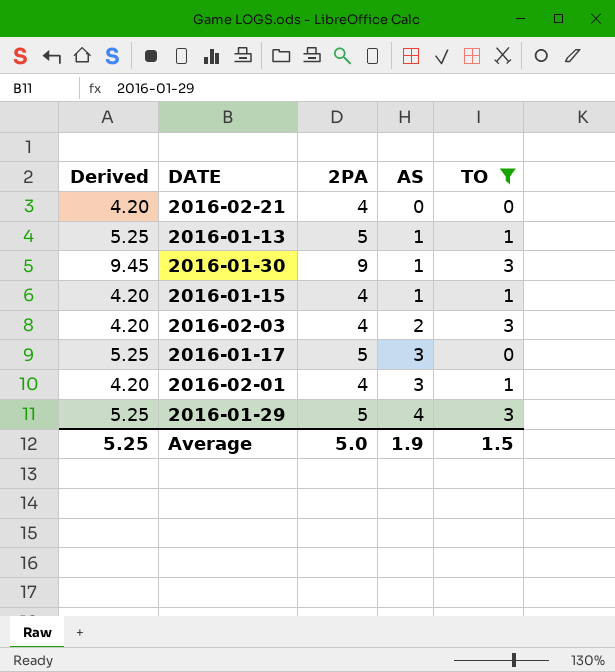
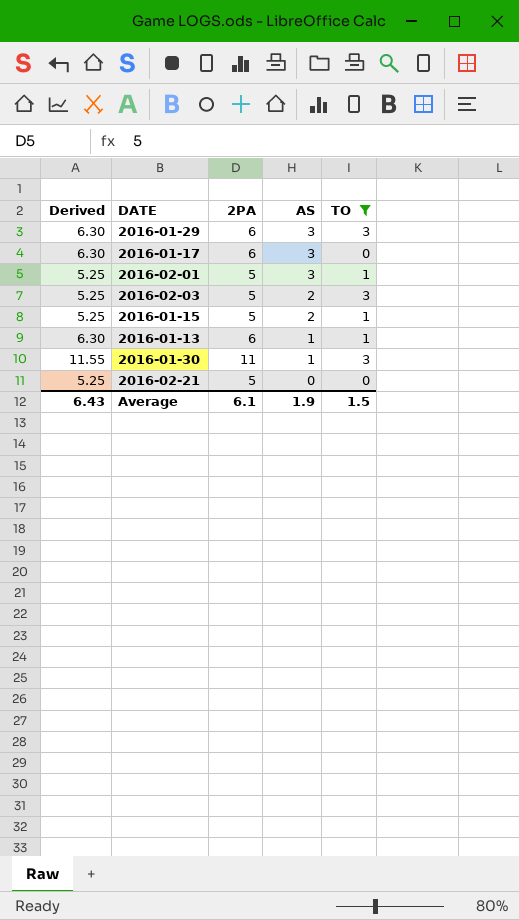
row order: AS ascending -> AS descending
2016-01-29 | Derived: 5.25 -> 6.30
2016-01-29 | 2PA: 5 -> 6
2016-01-29 | AS: 4 -> 3
2016-01-17 | Derived: 5.25 -> 6.30
2016-01-17 | 2PA: 5 -> 6
2016-02-01 | Derived: 4.20 -> 5.25
2016-02-01 | 2PA: 4 -> 5
2016-02-03 | Derived: 4.20 -> 5.25
2016-02-03 | 2PA: 4 -> 5
2016-01-15 | Derived: 4.20 -> 5.25
2016-01-15 | 2PA: 4 -> 5
2016-01-15 | AS: 1 -> 2
2016-01-13 | Derived: 5.25 -> 6.30
2016-01-13 | 2PA: 5 -> 6
2016-01-30 | Derived: 9.45 -> 11.55
2016-01-30 | 2PA: 9 -> 11
2016-02-21 | Derived: 4.20 -> 5.25
2016-02-21 | 2PA: 4 -> 5
Average | Derived: 5.25 -> 6.43
Average | 2PA: 5.0 -> 6.1

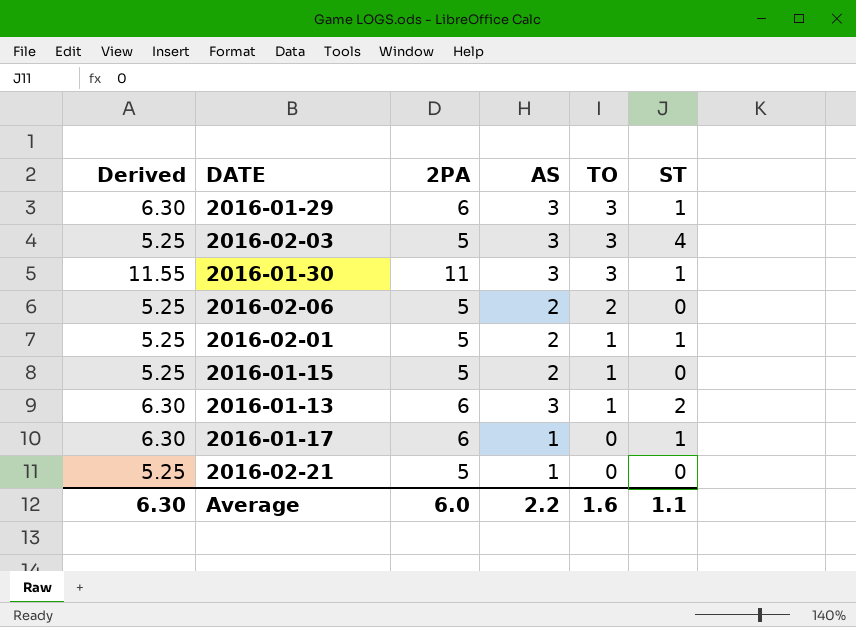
filter: TO != 2 -> none
row order: AS descending -> TO descending
column ST | position: none -> 6
2016-02-03 | AS: 2 -> 3
2016-01-30 | AS: 1 -> 3
2016-02-01 | AS: 3 -> 2
2016-01-13 | AS: 1 -> 3
2016-01-17 | AS: 3 -> 1
2016-02-21 | AS: 0 -> 1
Average | Derived: 6.43 -> 6.30
Average | 2PA: 6.1 -> 6.0
Average | AS: 1.9 -> 2.2
Average | TO: 1.5 -> 1.6

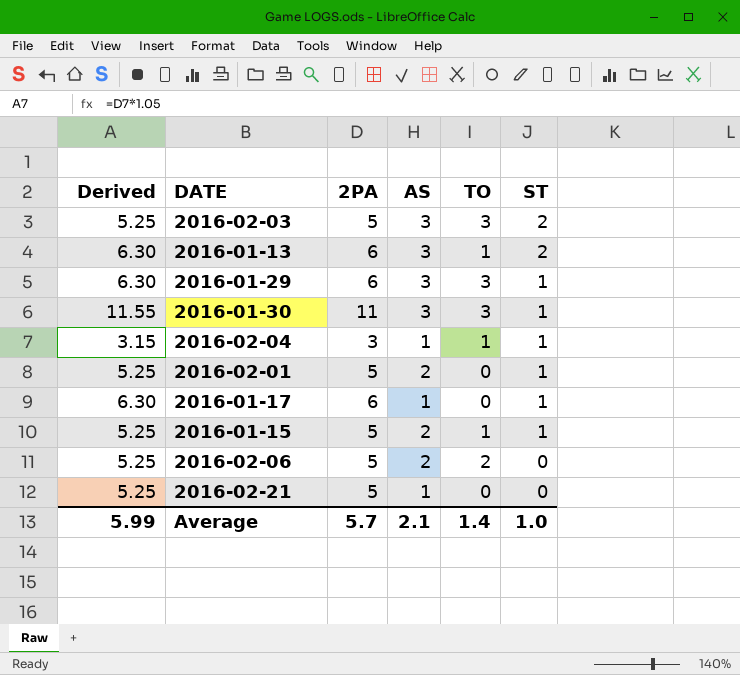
row order: TO descending -> ST descending
2016-02-03 | ST: 4 -> 2
row 2016-02-04: none -> 3.15 | 3 | 1 | 1 | 1
2016-02-01 | TO: 1 -> 0
2016-01-15 | ST: 0 -> 1
Average | Derived: 6.30 -> 5.99
Average | 2PA: 6.0 -> 5.7
Average | AS: 2.2 -> 2.1
Average | TO: 1.6 -> 1.4
Average | ST: 1.1 -> 1.0

